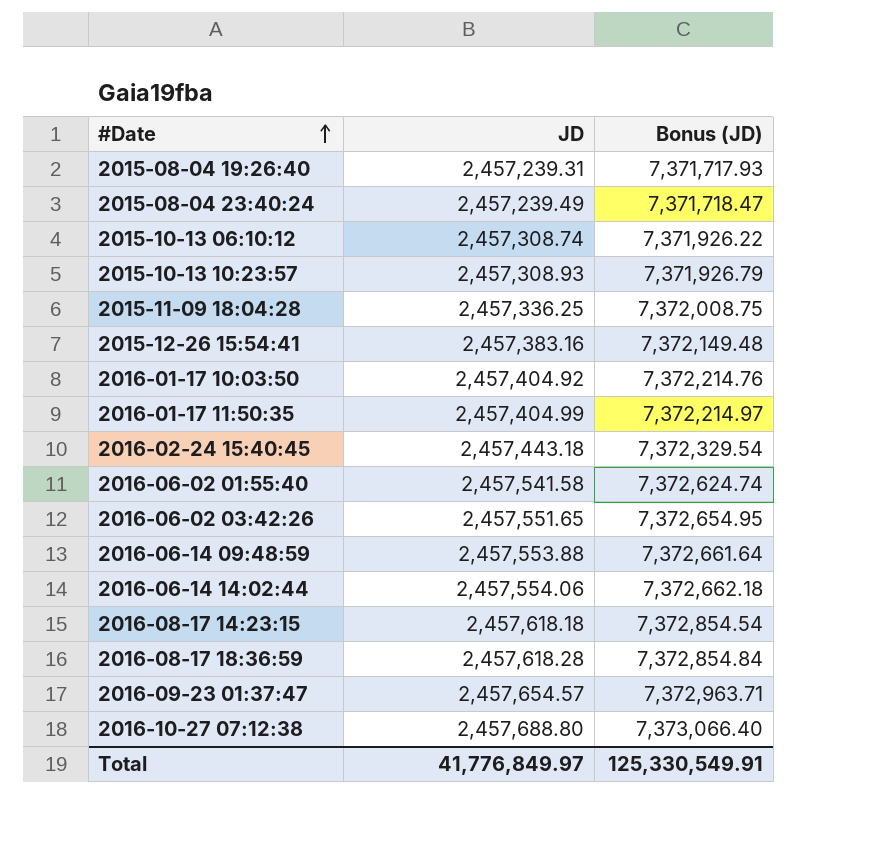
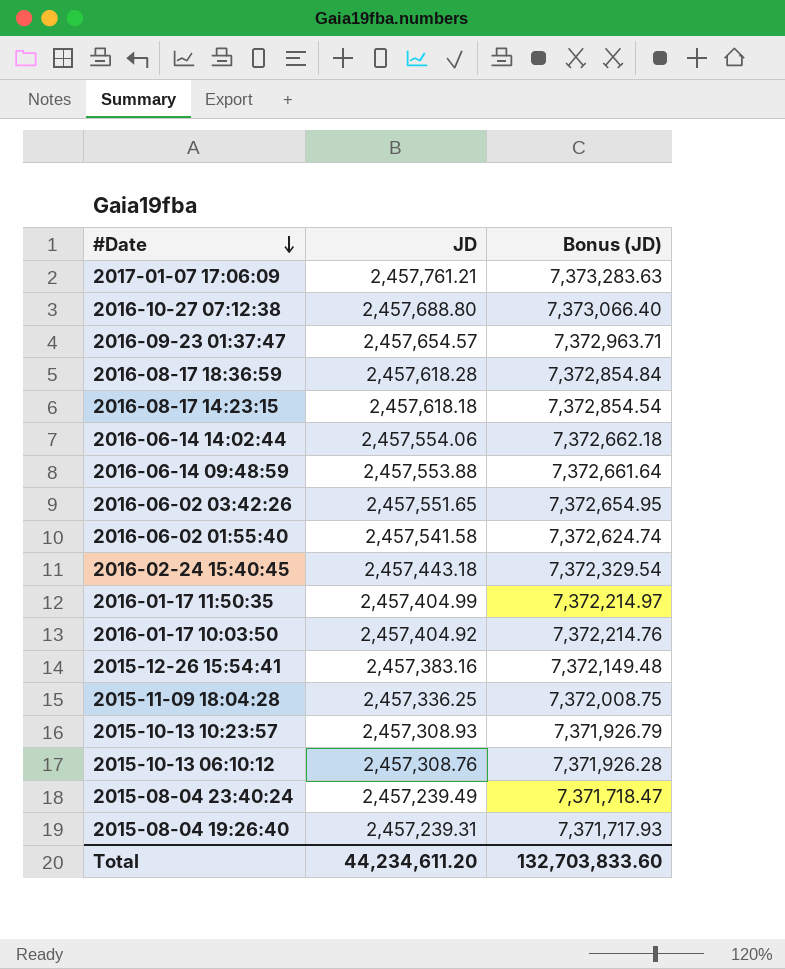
row order: #Date ascending -> #Date descending
row 2017-01-07 17:06:09: none -> 2,457,761.21 | 7,373,283.63
2015-10-13 06:10:12 | JD: 2,457,308.74 -> 2,457,308.76
2015-10-13 06:10:12 | Bonus (JD): 7,371,926.22 -> 7,371,926.28
Total | JD: 41,776,849.97 -> 44,234,611.20
Total | Bonus (JD): 125,330,549.91 -> 132,703,833.60

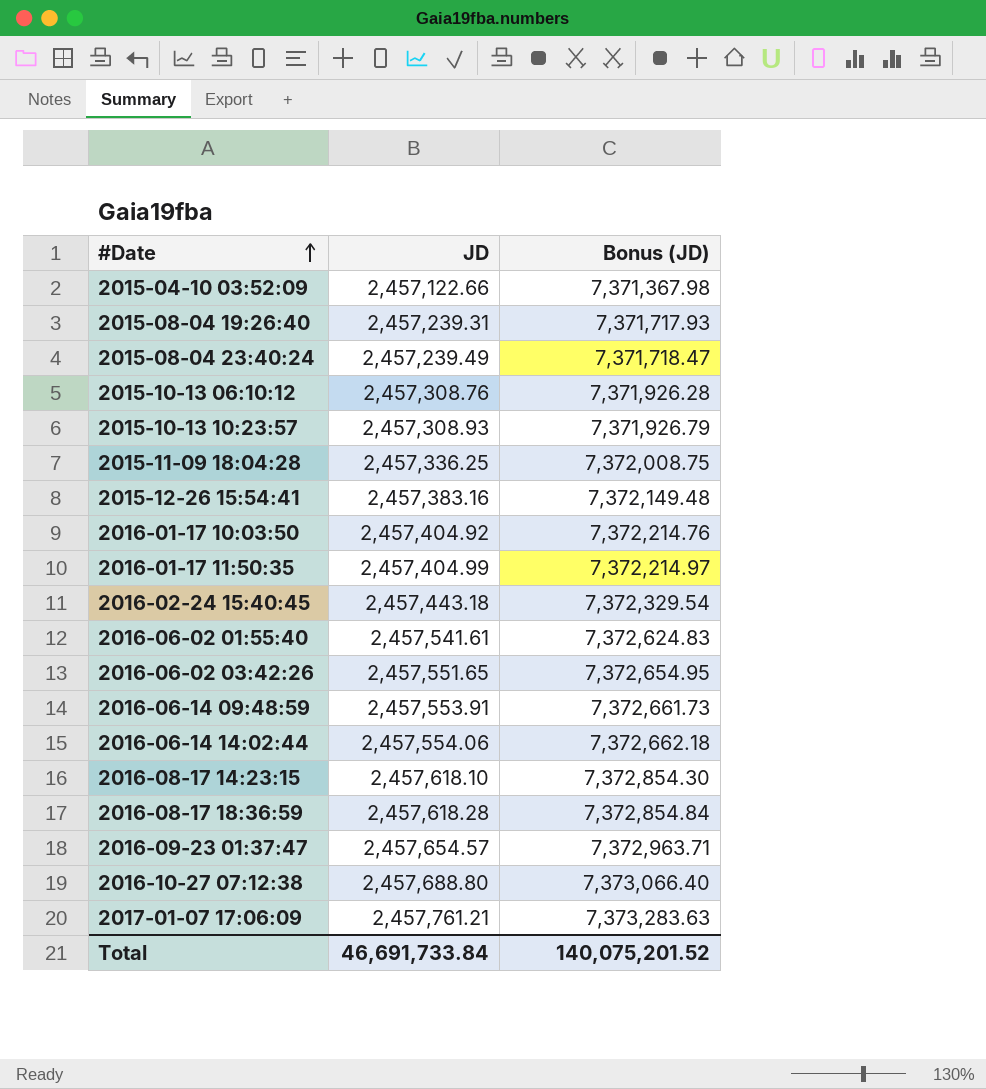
row order: #Date descending -> #Date ascending
row 2015-04-10 03:52:09: none -> 2,457,122.66 | 7,371,367.98
2016-06-02 01:55:40 | JD: 2,457,541.58 -> 2,457,541.61
2016-06-02 01:55:40 | Bonus (JD): 7,372,624.74 -> 7,372,624.83
2016-06-14 09:48:59 | JD: 2,457,553.88 -> 2,457,553.91
2016-06-14 09:48:59 | Bonus (JD): 7,372,661.64 -> 7,372,661.73
2016-08-17 14:23:15 | JD: 2,457,618.18 -> 2,457,618.10
2016-08-17 14:23:15 | Bonus (JD): 7,372,854.54 -> 7,372,854.30
Total | JD: 44,234,611.20 -> 46,691,733.84
Total | Bonus (JD): 132,703,833.60 -> 140,075,201.52

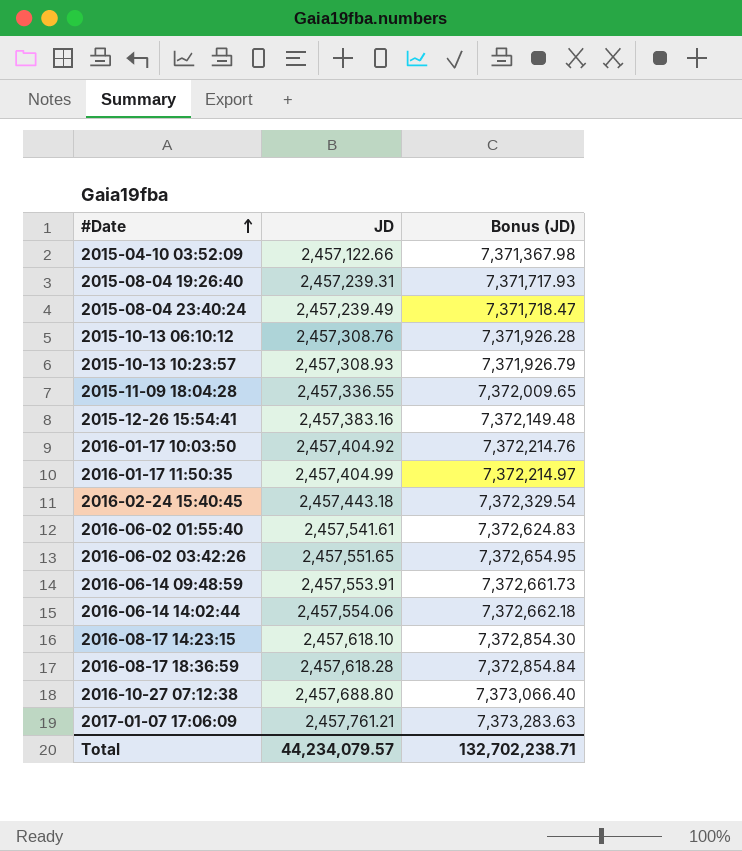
row 2016-09-23 01:37:47: 2,457,654.57 | 7,372,963.71 -> none
2015-11-09 18:04:28 | JD: 2,457,336.25 -> 2,457,336.55
2015-11-09 18:04:28 | Bonus (JD): 7,372,008.75 -> 7,372,009.65
Total | JD: 46,691,733.84 -> 44,234,079.57
Total | Bonus (JD): 140,075,201.52 -> 132,702,238.71

